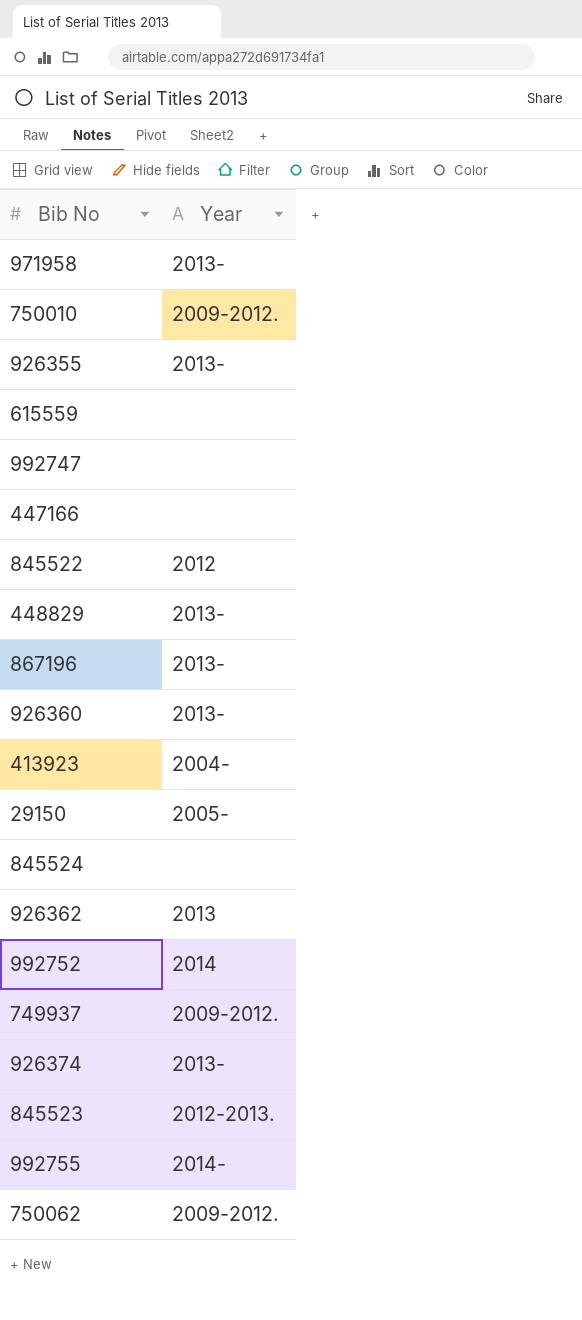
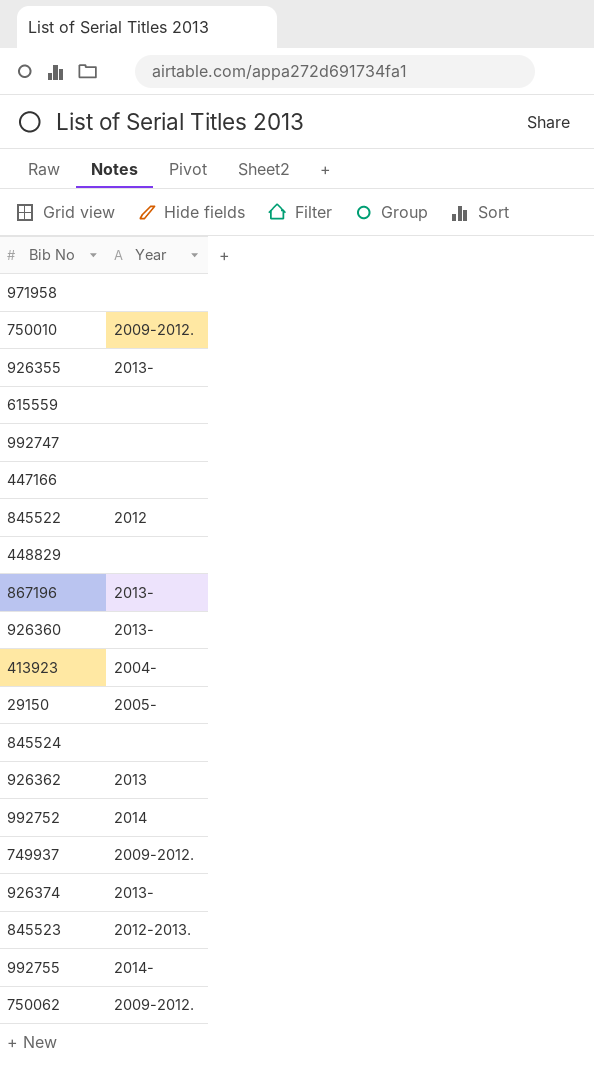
971958 | Year: 2013- -> none
448829 | Year: 2013- -> none

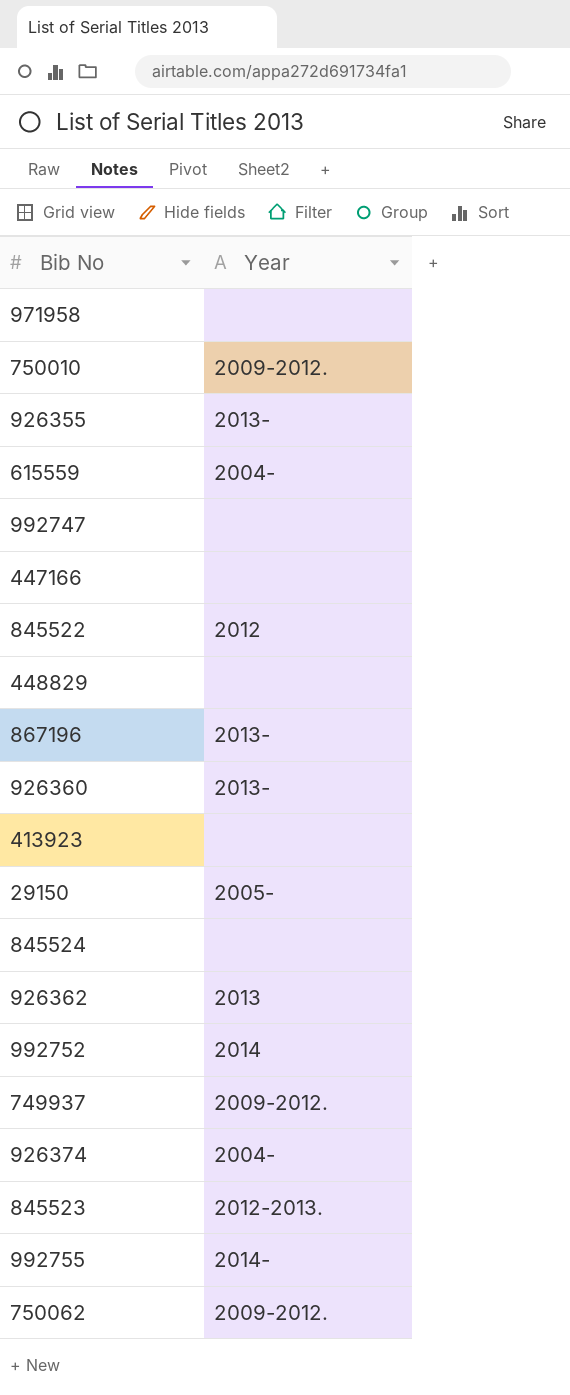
615559 | Year: none -> 2004-
413923 | Year: 2004- -> none
926374 | Year: 2013- -> 2004-

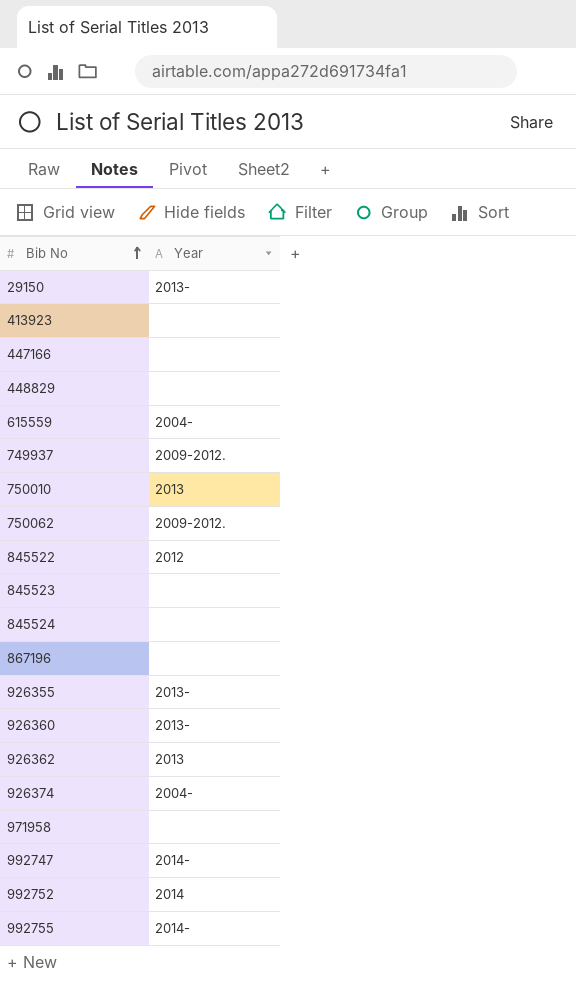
row order: none -> Bib No ascending
29150 | Year: 2005- -> 2013-
750010 | Year: 2009-2012. -> 2013
845523 | Year: 2012-2013. -> none
867196 | Year: 2013- -> none
992747 | Year: none -> 2014-

